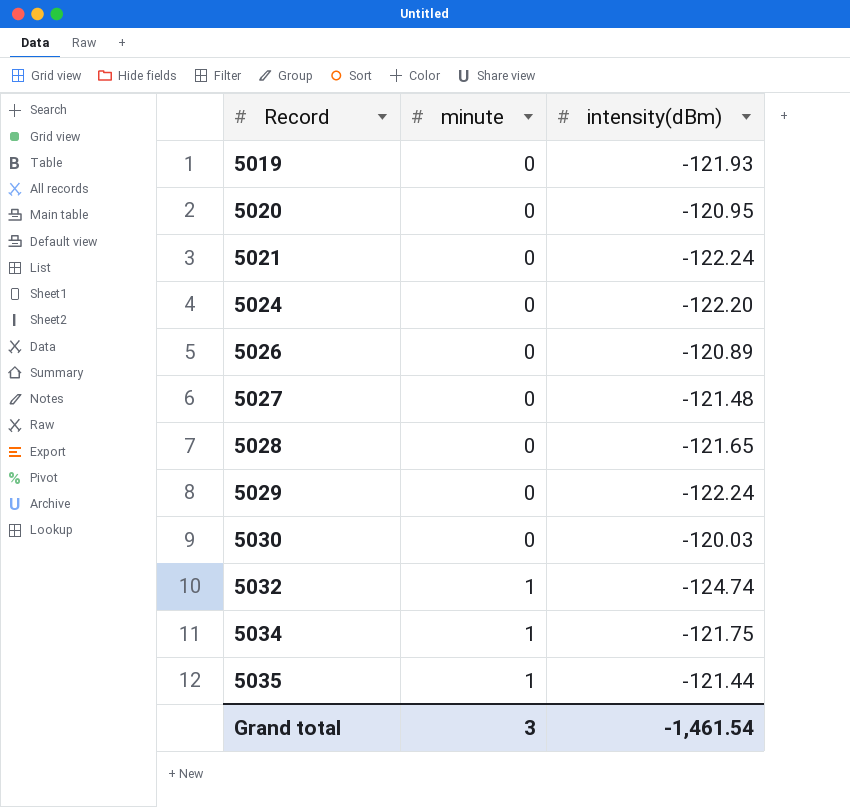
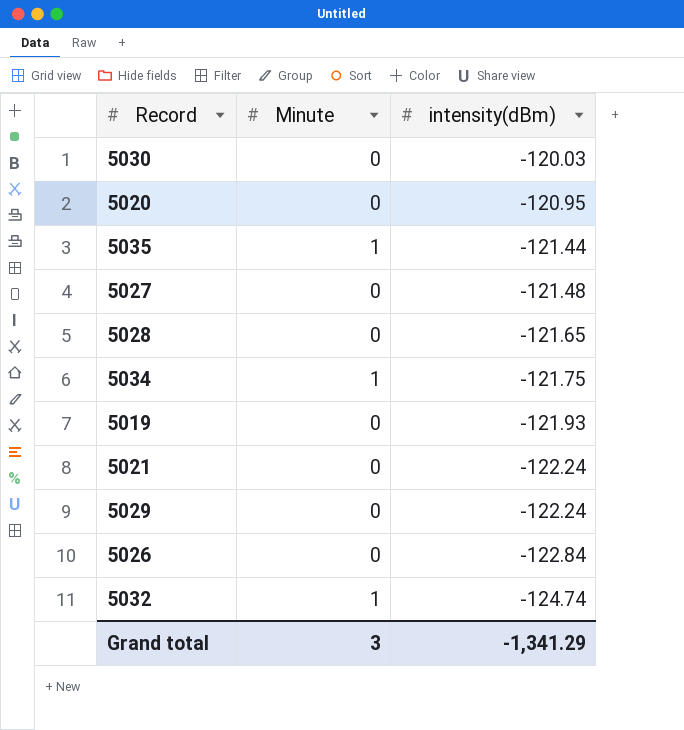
row order: Record ascending -> intensity(dBm) descending
column name: minute -> Minute
row 5024: 0 | -122.20 -> none
5026 | intensity(dBm): -120.89 -> -122.84
Grand total | intensity(dBm): -1,461.54 -> -1,341.29

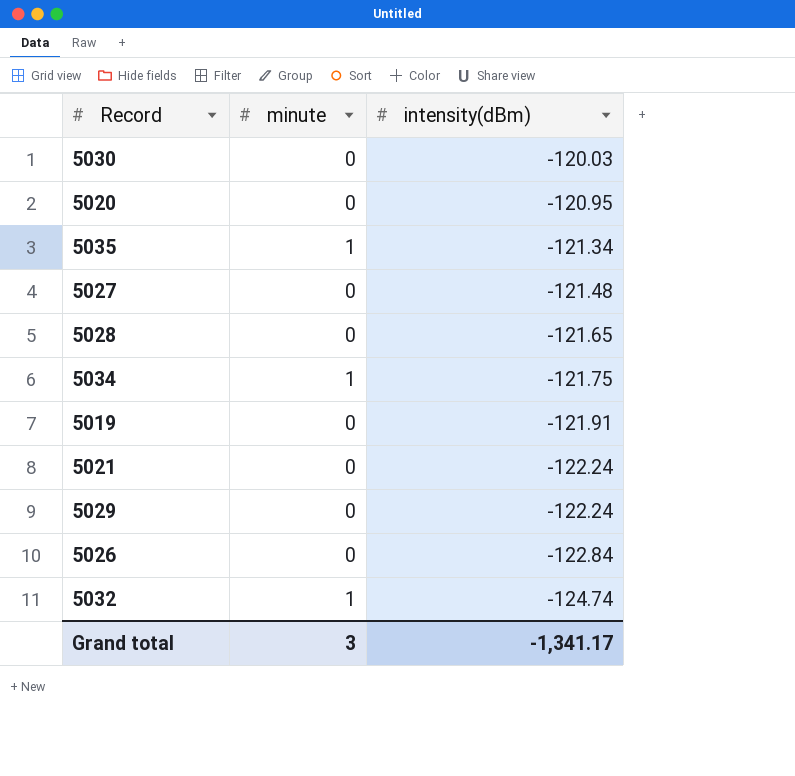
column name: Minute -> minute
5035 | intensity(dBm): -121.44 -> -121.34
5019 | intensity(dBm): -121.93 -> -121.91
Grand total | intensity(dBm): -1,341.29 -> -1,341.17

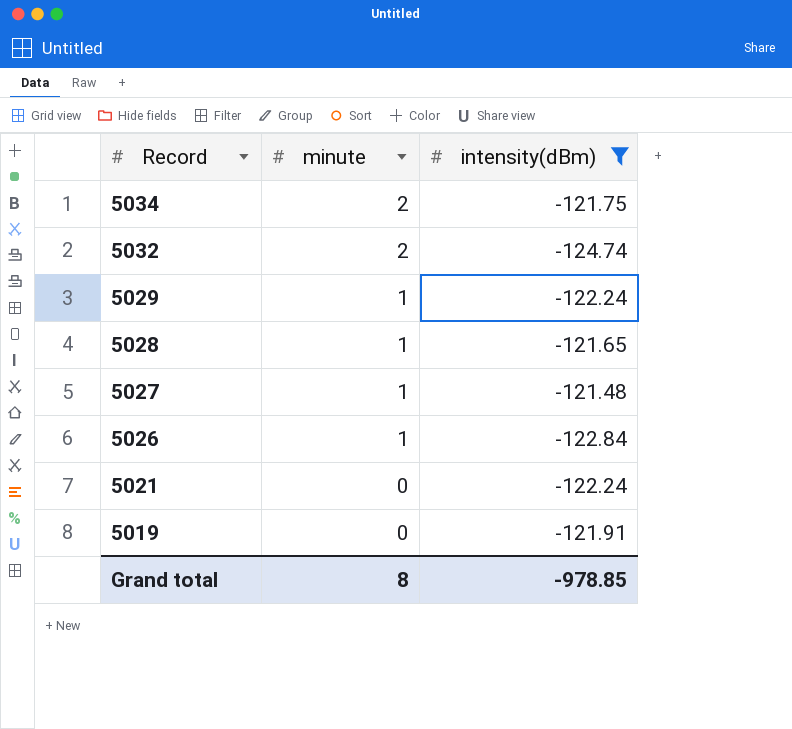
filter: none -> intensity(dBm) <= -121.48
row order: intensity(dBm) descending -> Record descending
5034 | minute: 1 -> 2
5032 | minute: 1 -> 2
5029 | minute: 0 -> 1
5028 | minute: 0 -> 1
5027 | minute: 0 -> 1
5026 | minute: 0 -> 1
Grand total | minute: 3 -> 8
Grand total | intensity(dBm): -1,341.17 -> -978.85

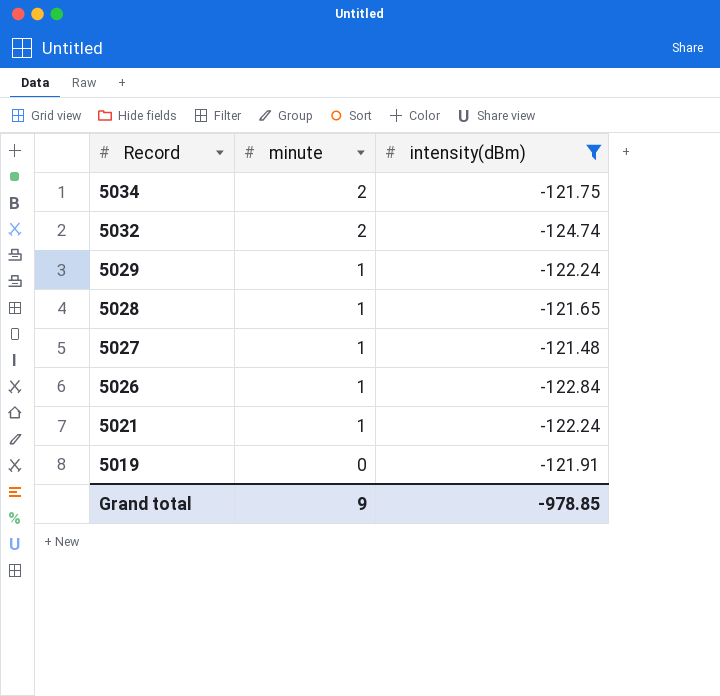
5021 | minute: 0 -> 1
Grand total | minute: 8 -> 9

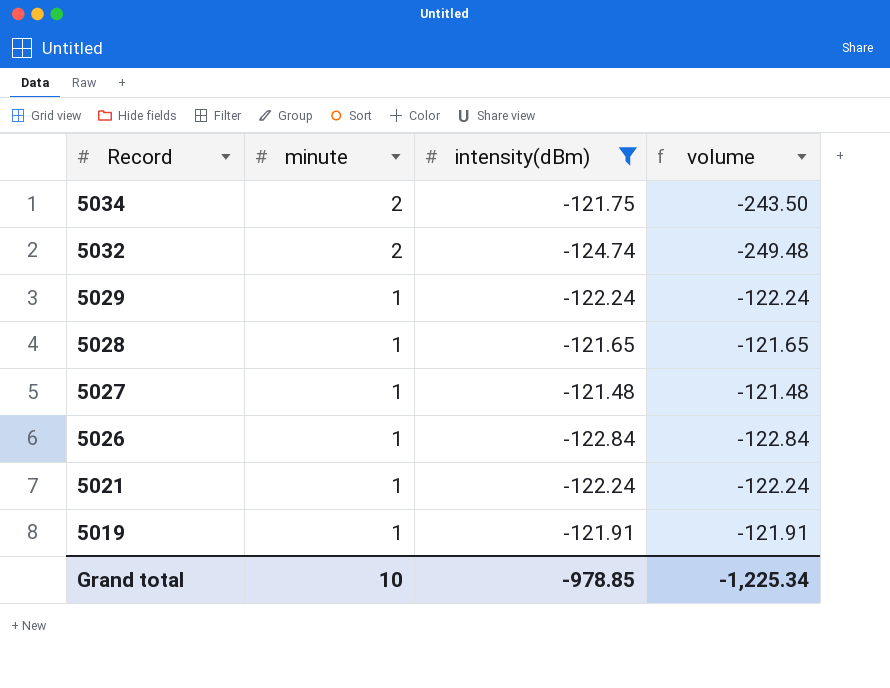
column volume | formula: none -> [minute] * [intensity(dBm)]
5019 | minute: 0 -> 1
Grand total | minute: 9 -> 10

